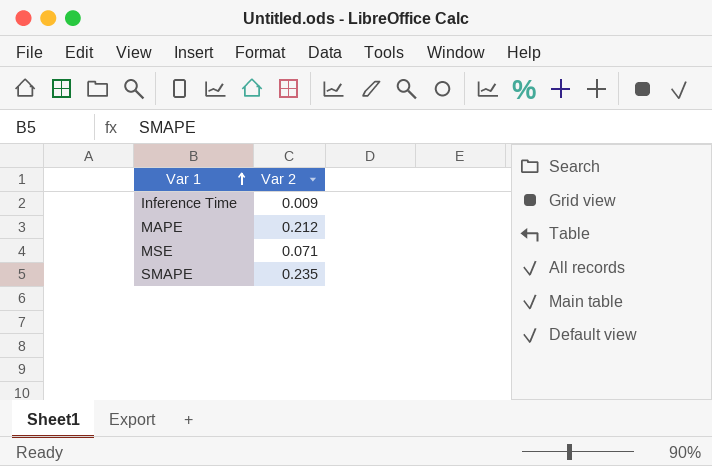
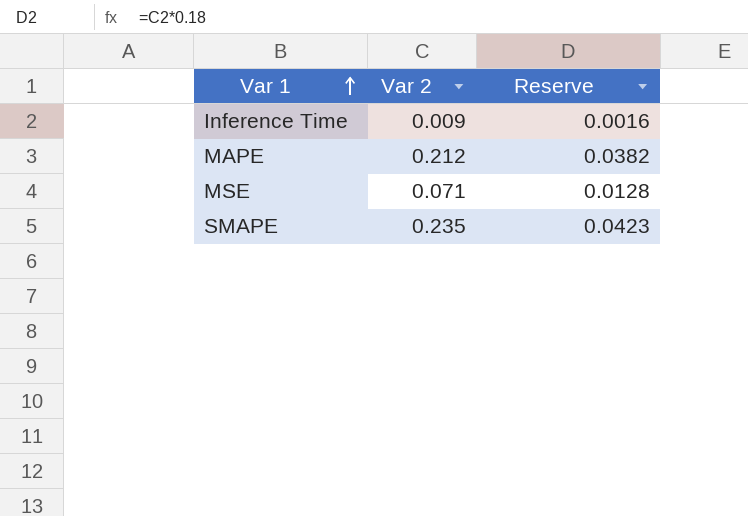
column Reserve | formula: none -> [Var 2] * 0.18

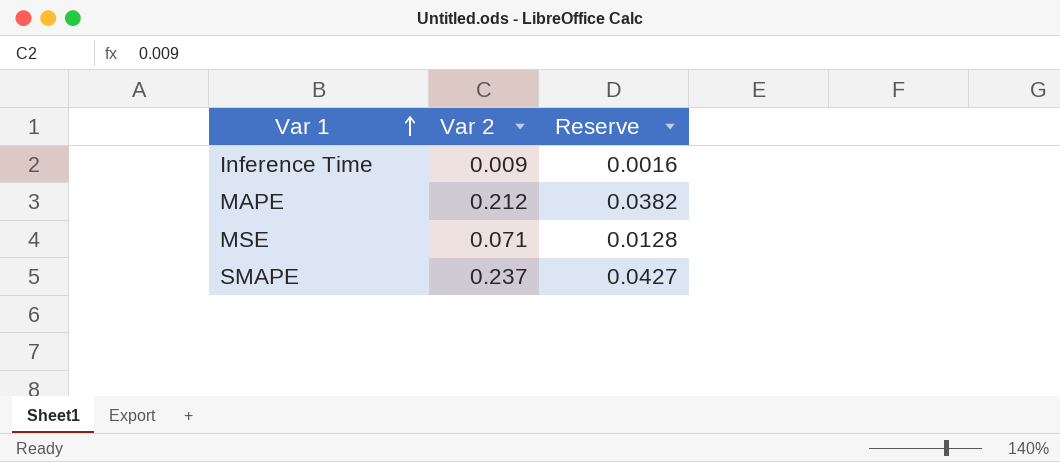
SMAPE | Var 2: 0.235 -> 0.237
SMAPE | Reserve: 0.0423 -> 0.0427

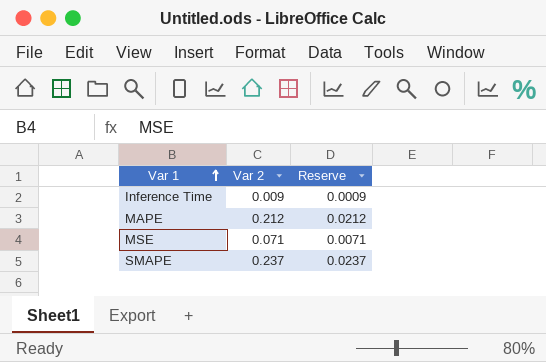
column Reserve | formula: [Var 2] * 0.18 -> [Var 2] * 0.1

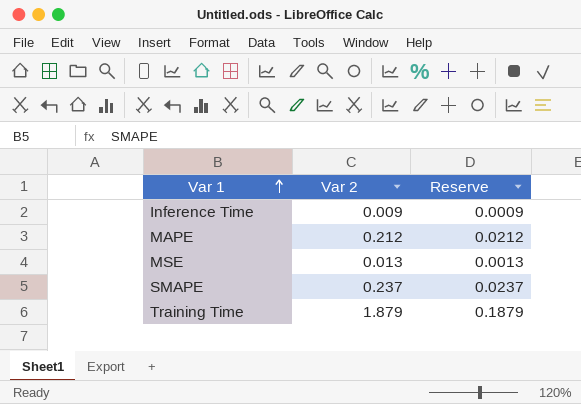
MSE | Var 2: 0.071 -> 0.013
MSE | Reserve: 0.0071 -> 0.0013
row Training Time: none -> 1.879 | 0.1879

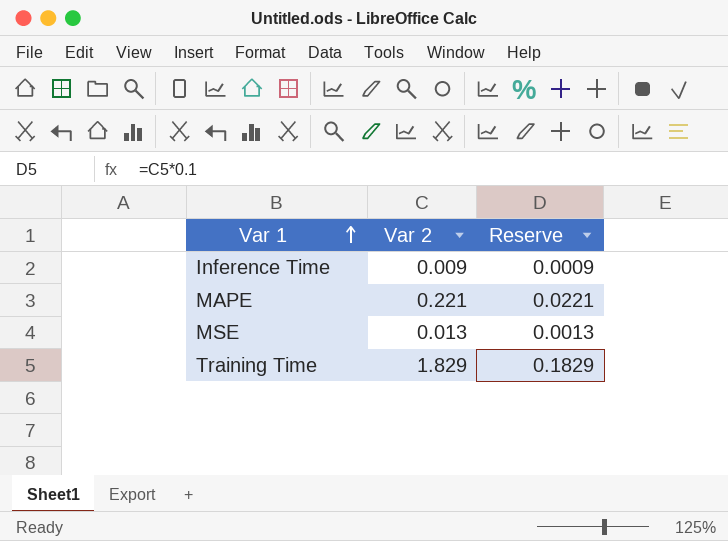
row SMAPE: 0.237 | 0.0237 -> none
MAPE | Var 2: 0.212 -> 0.221
MAPE | Reserve: 0.0212 -> 0.0221
Training Time | Var 2: 1.879 -> 1.829
Training Time | Reserve: 0.1879 -> 0.1829

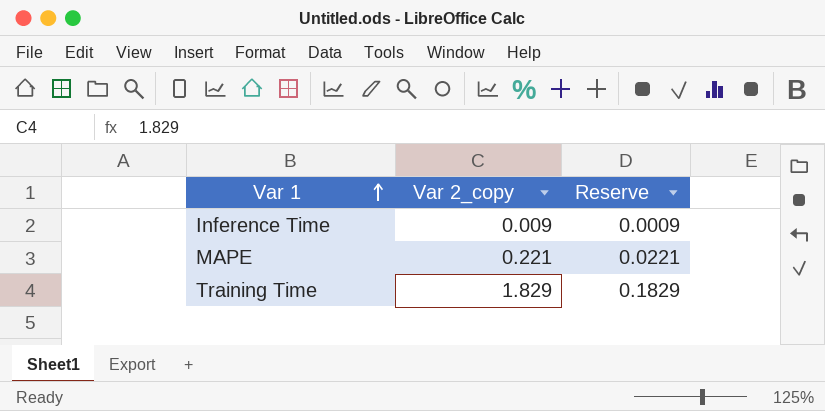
column name: Var 2 -> Var 2_copy
row MSE: 0.013 | 0.0013 -> none

